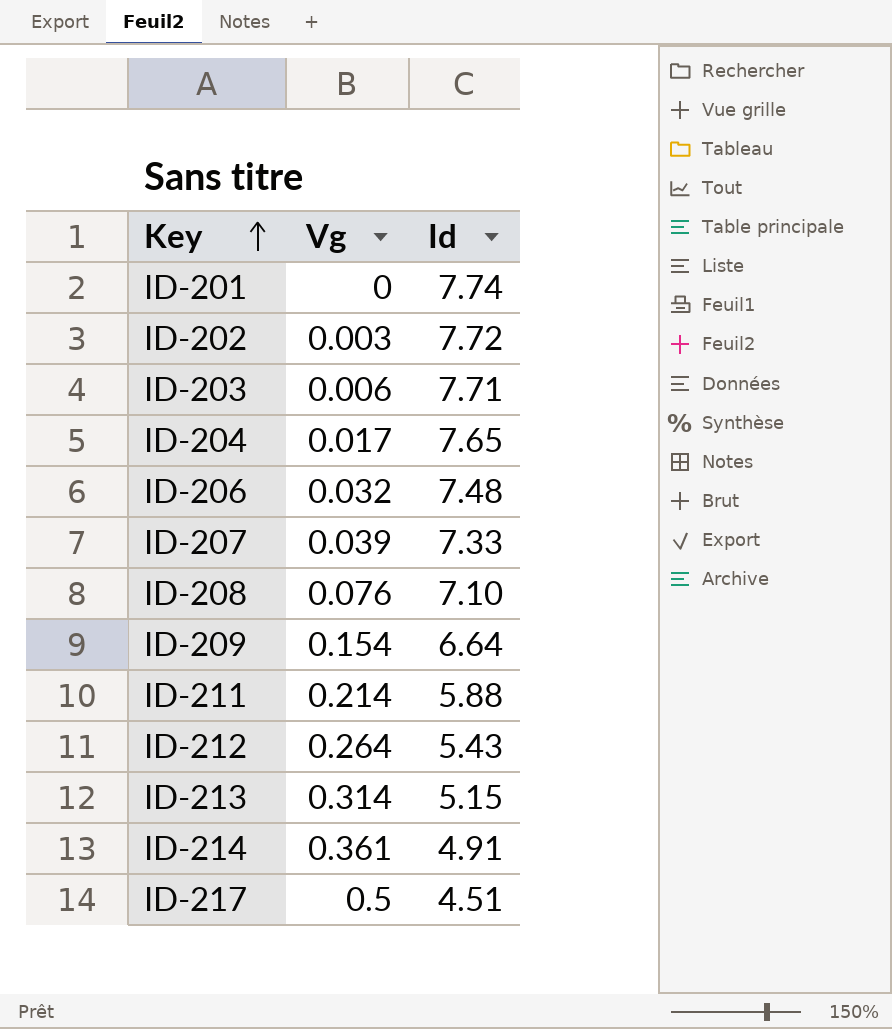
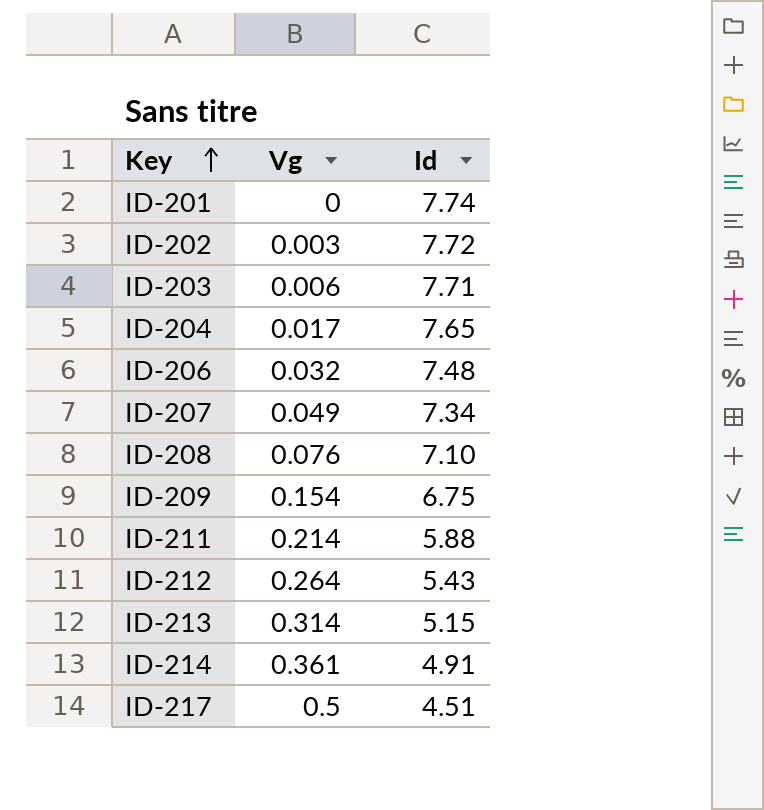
ID-207 | Vg: 0.039 -> 0.049
ID-207 | Id: 7.33 -> 7.34
ID-209 | Id: 6.64 -> 6.75

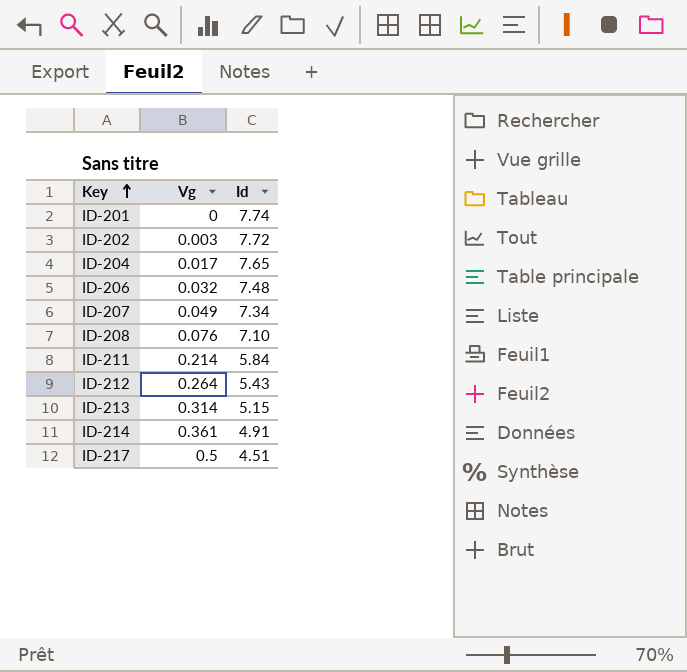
row ID-203: 0.006 | 7.71 -> none
row ID-209: 0.154 | 6.75 -> none
ID-211 | Id: 5.88 -> 5.84

